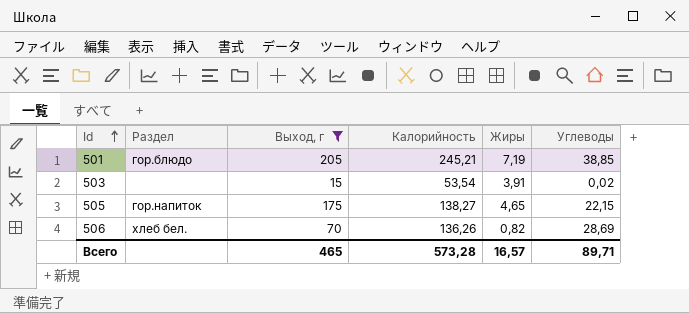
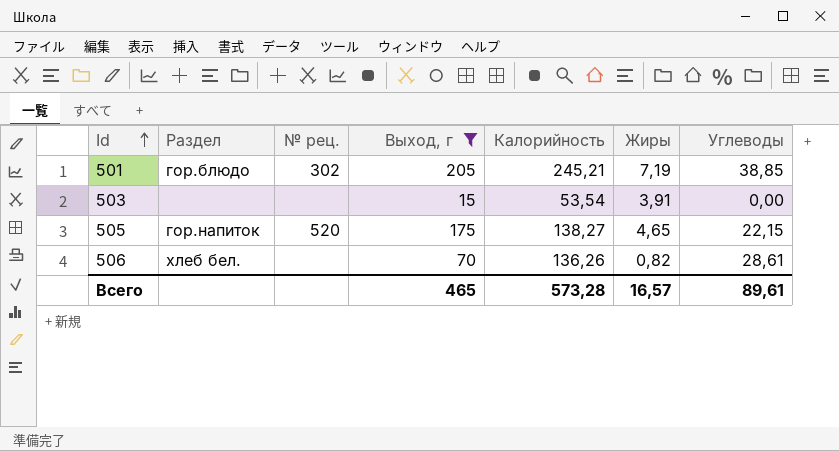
column № рец. | position: none -> 3
503 | Углеводы: 0,02 -> 0,00
506 | Углеводы: 28,69 -> 28,61
Всего | Углеводы: 89,71 -> 89,61

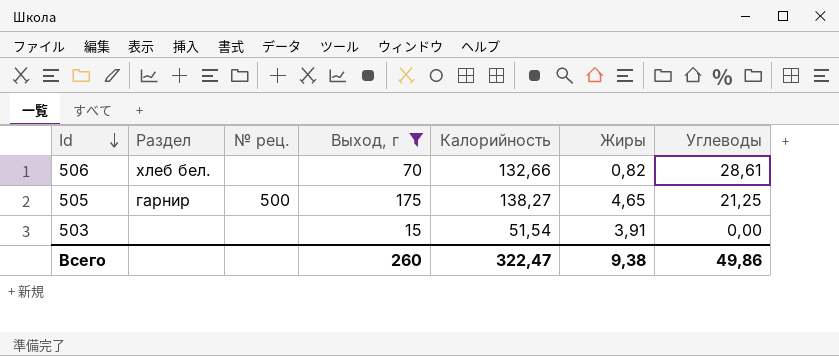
row order: Id ascending -> Id descending
row 501: гор.блюдо | 302 | 205 | 245,21 | 7,19 | 38,85 -> none
506 | Калорийность: 136,26 -> 132,66
505 | Раздел: гор.напиток -> гарнир
505 | № рец.: 520 -> 500
505 | Углеводы: 22,15 -> 21,25
503 | Калорийность: 53,54 -> 51,54
Всего | Выход, г: 465 -> 260
Всего | Калорийность: 573,28 -> 322,47
Всего | Жиры: 16,57 -> 9,38
Всего | Углеводы: 89,61 -> 49,86

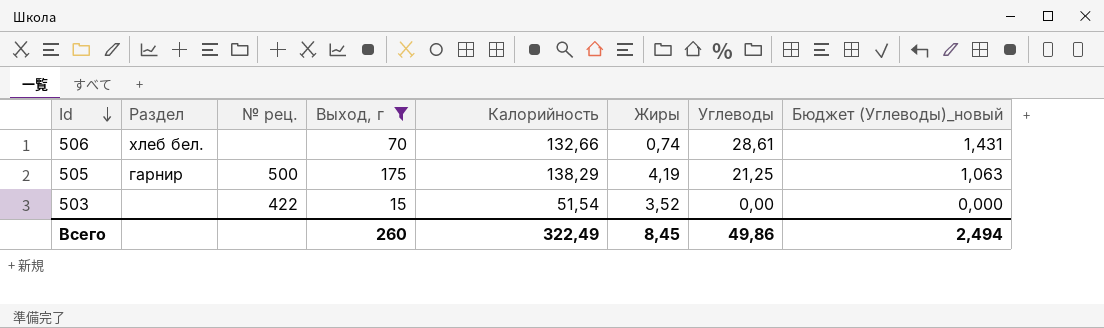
column Бюджет (Углеводы)_новый | formula: none -> [Углеводы] * 0,05
506 | Жиры: 0,82 -> 0,74
505 | Калорийность: 138,27 -> 138,29
505 | Жиры: 4,65 -> 4,19
503 | № рец.: none -> 422
503 | Жиры: 3,91 -> 3,52
Всего | Калорийность: 322,47 -> 322,49
Всего | Жиры: 9,38 -> 8,45

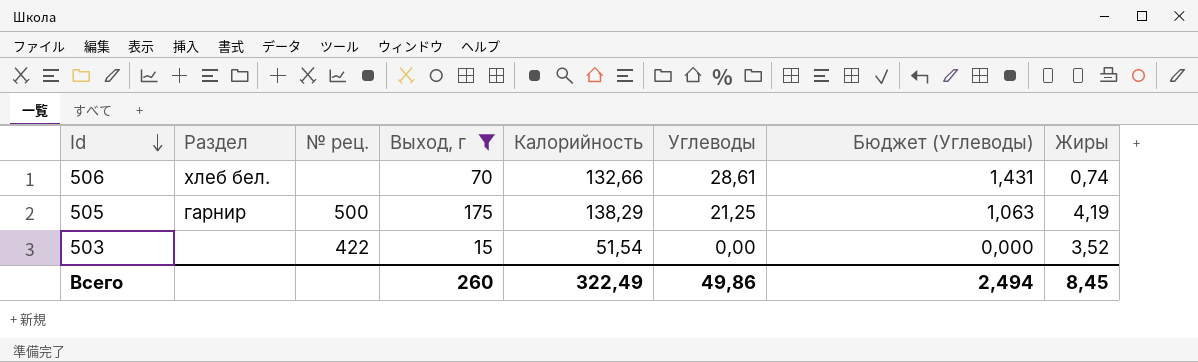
column name: Бюджет (Углеводы)_новый -> Бюджет (Углеводы)
column Жиры | position: 6 -> 8

